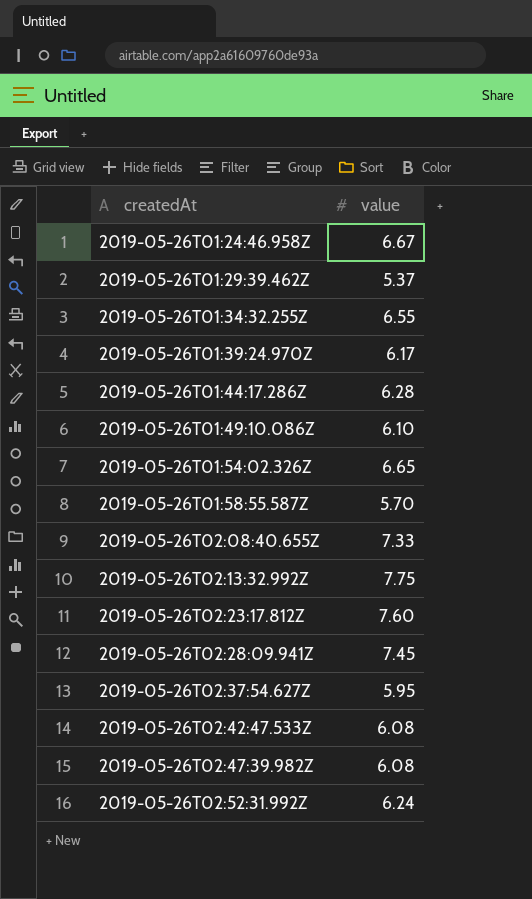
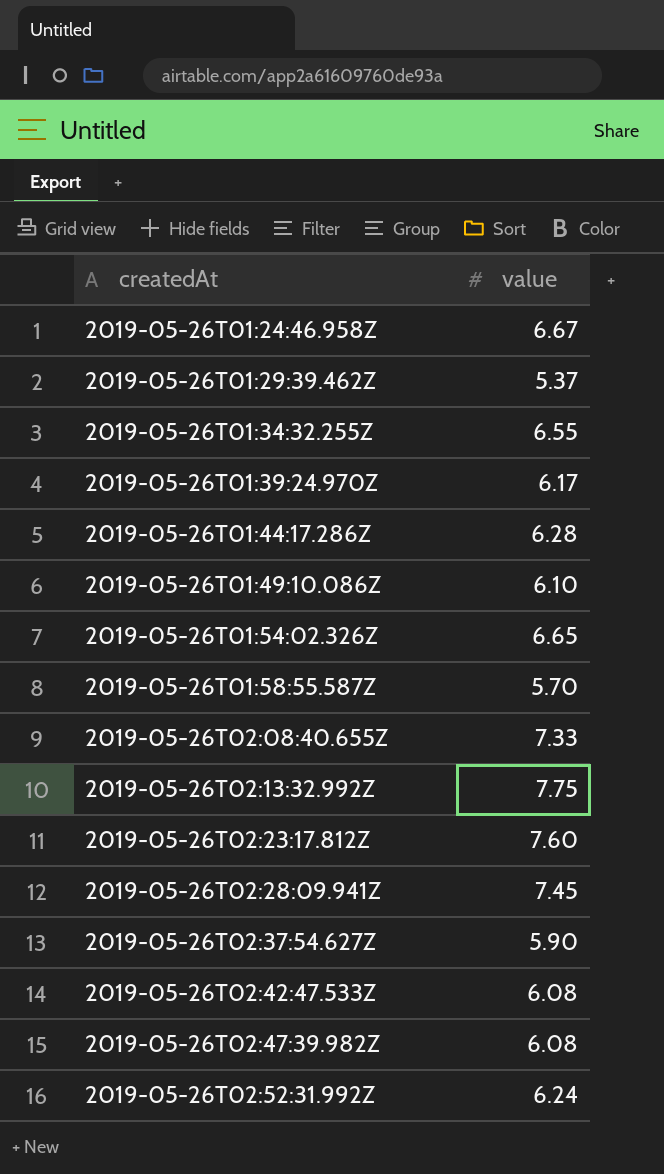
2019-05-26T02:37:54.627Z | value: 5.95 -> 5.90

